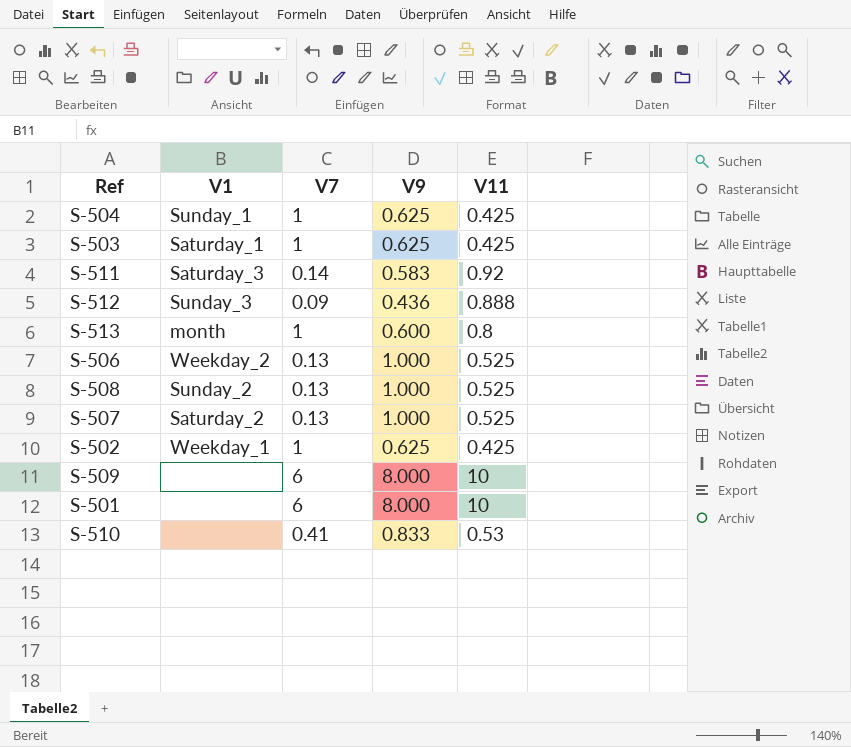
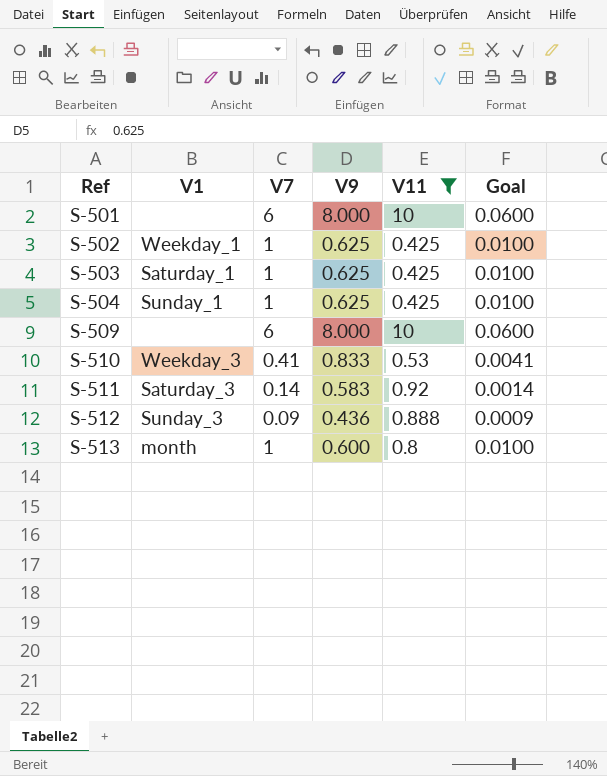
filter: none -> V11 != 0.525
row order: none -> Ref ascending
column Goal | formula: none -> [V7] * 0.01
S-510 | V1: none -> Weekday_3

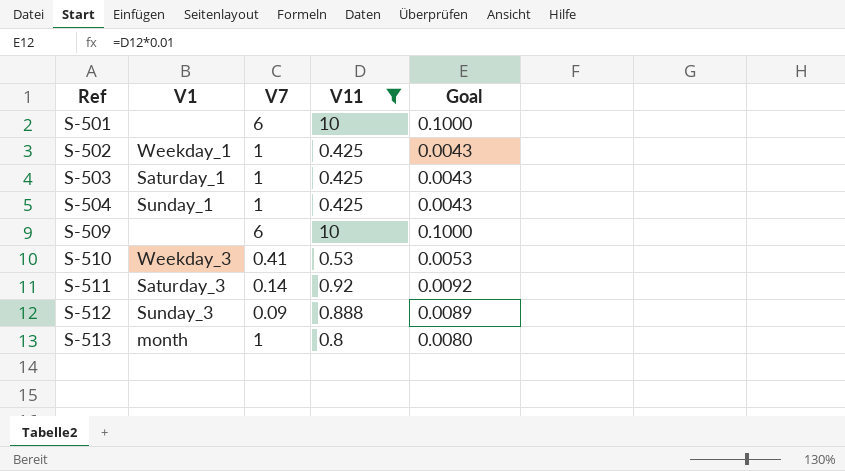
column V9 | position: 4 -> none
column Goal | formula: [V7] * 0.01 -> [V11] * 0.01

